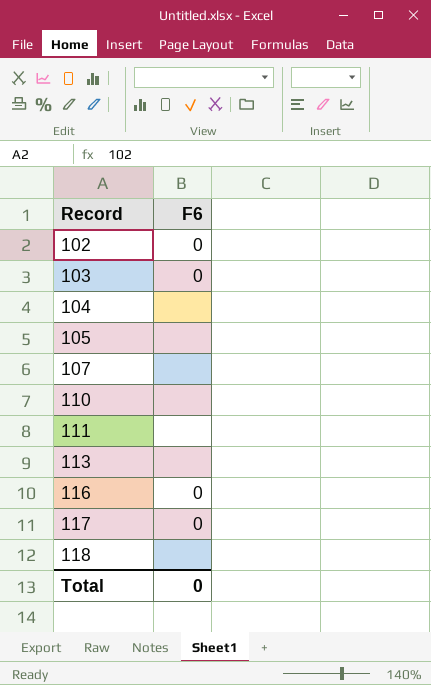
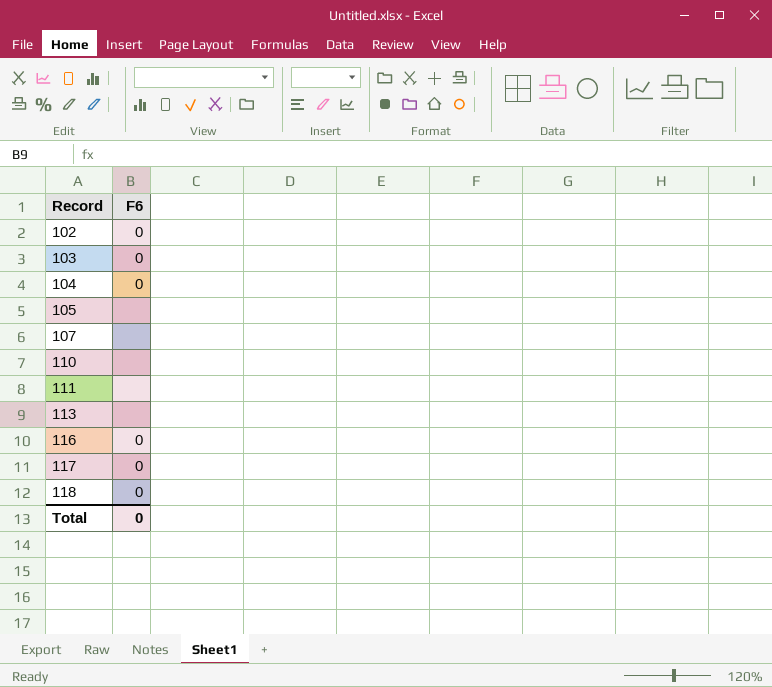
104 | F6: none -> 0
118 | F6: none -> 0

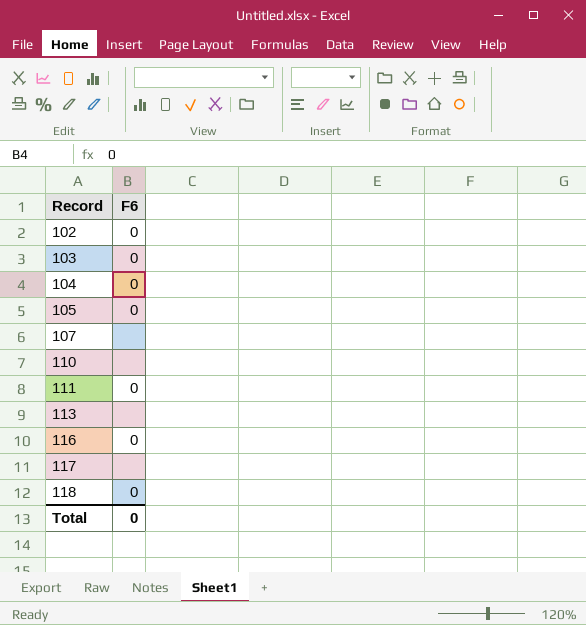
105 | F6: none -> 0
111 | F6: none -> 0
117 | F6: 0 -> none

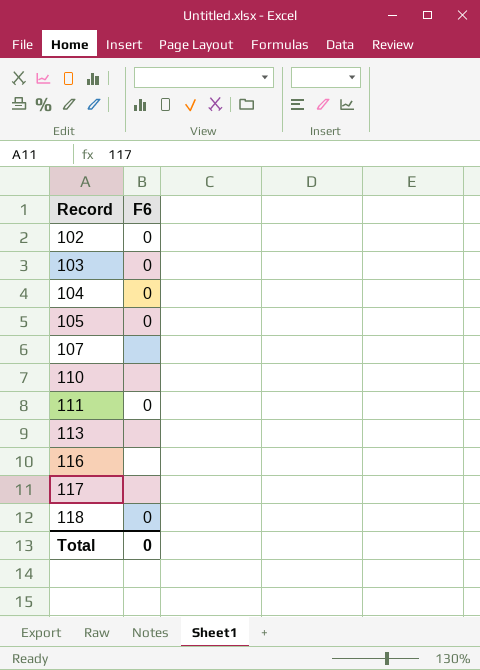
116 | F6: 0 -> none

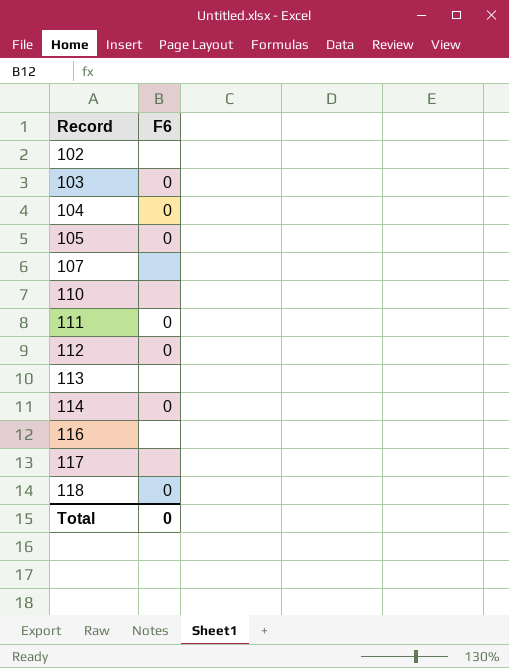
102 | F6: 0 -> none
row 112: none -> 0
row 114: none -> 0

